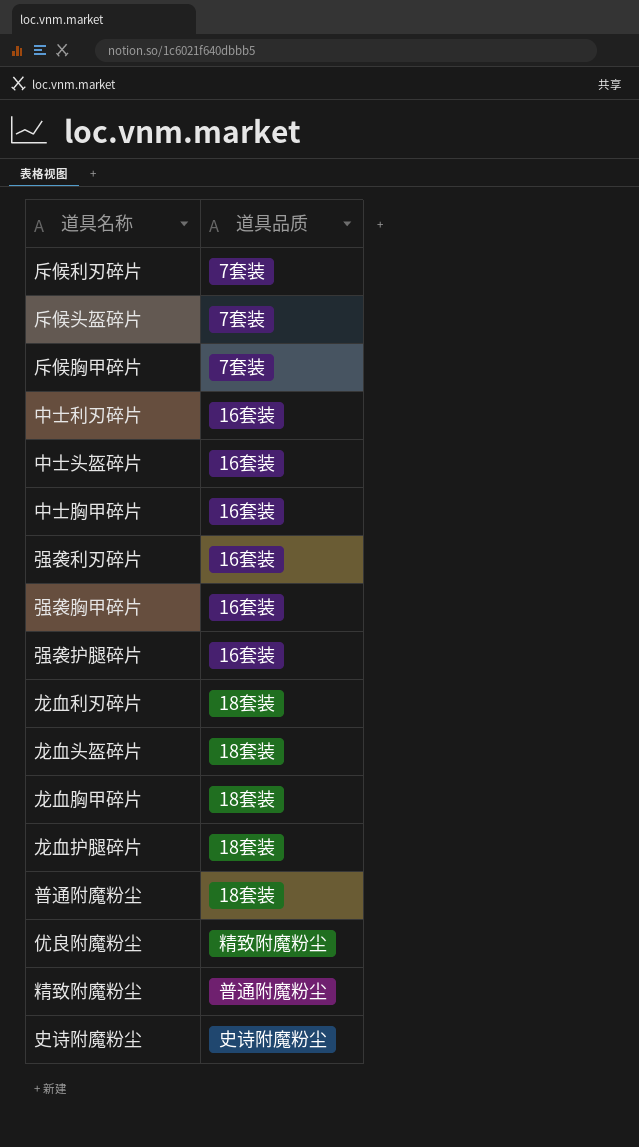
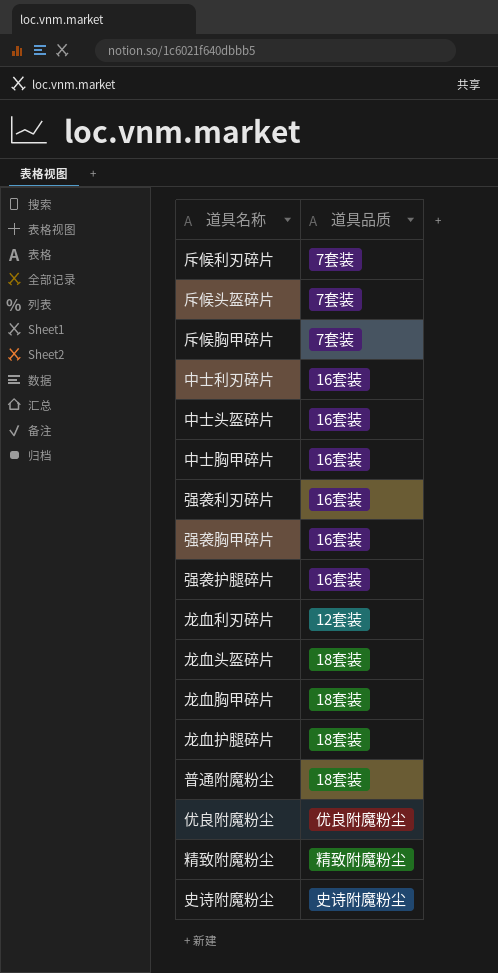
龙血利刃碎片 | 道具品质: 18套装 -> 12套装
优良附魔粉尘 | 道具品质: 精致附魔粉尘 -> 优良附魔粉尘
精致附魔粉尘 | 道具品质: 普通附魔粉尘 -> 精致附魔粉尘

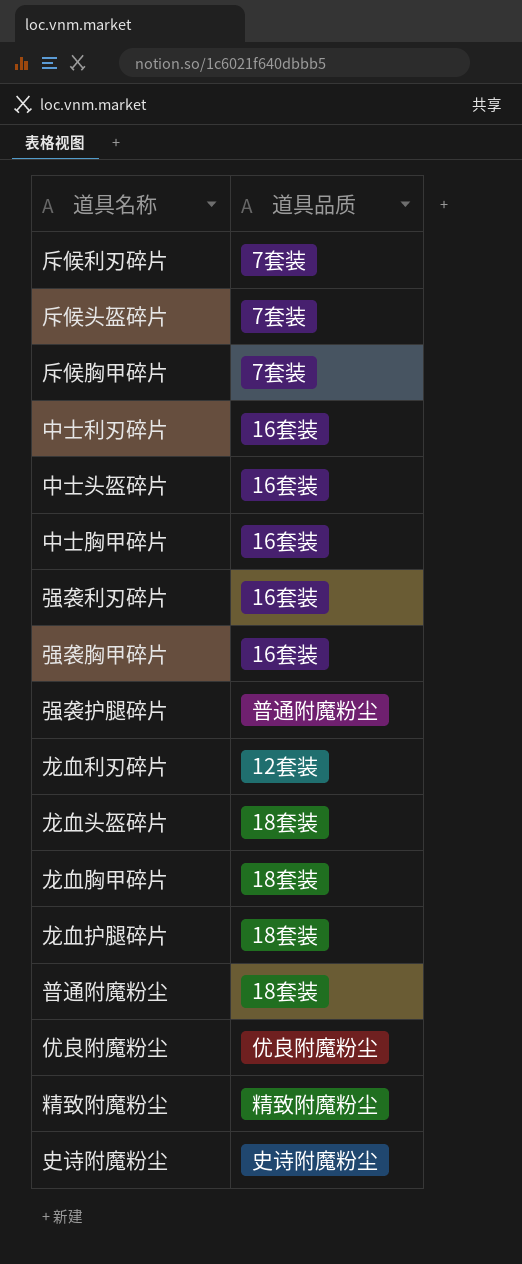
强袭护腿碎片 | 道具品质: 16套装 -> 普通附魔粉尘

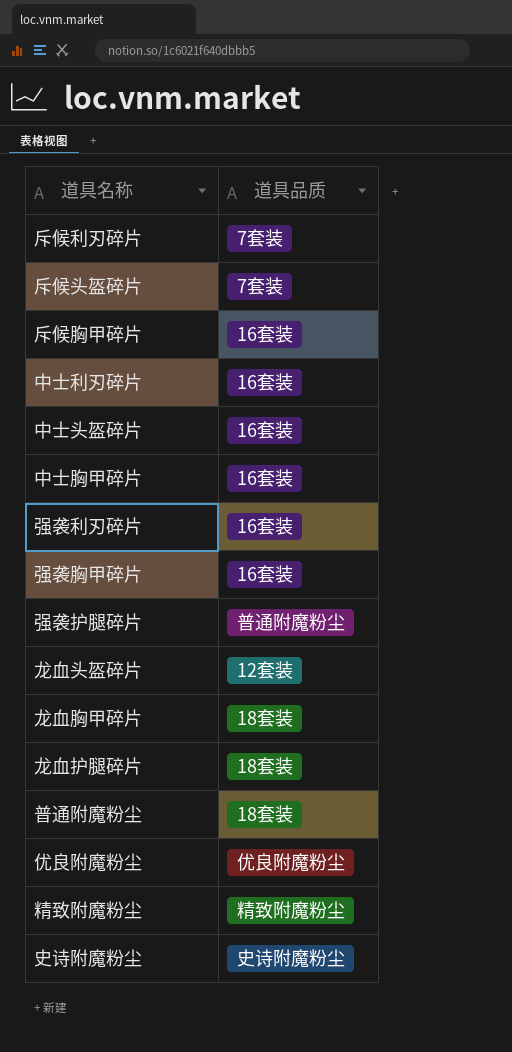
row 龙血利刃碎片: 12套装 -> none
斥候胸甲碎片 | 道具品质: 7套装 -> 16套装
龙血头盔碎片 | 道具品质: 18套装 -> 12套装

